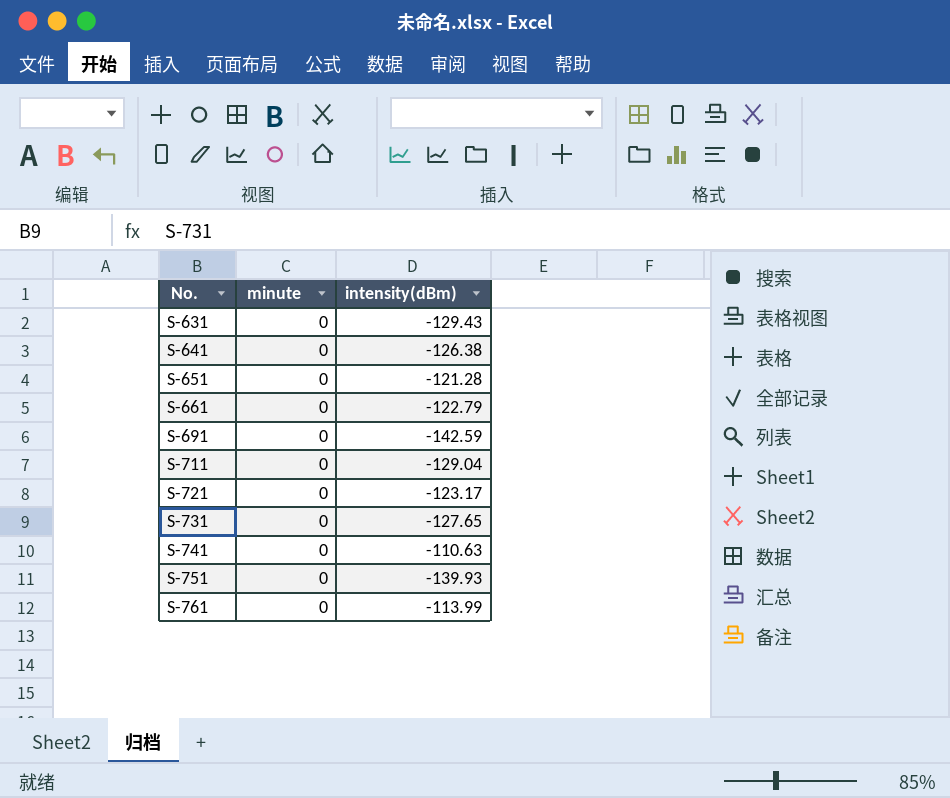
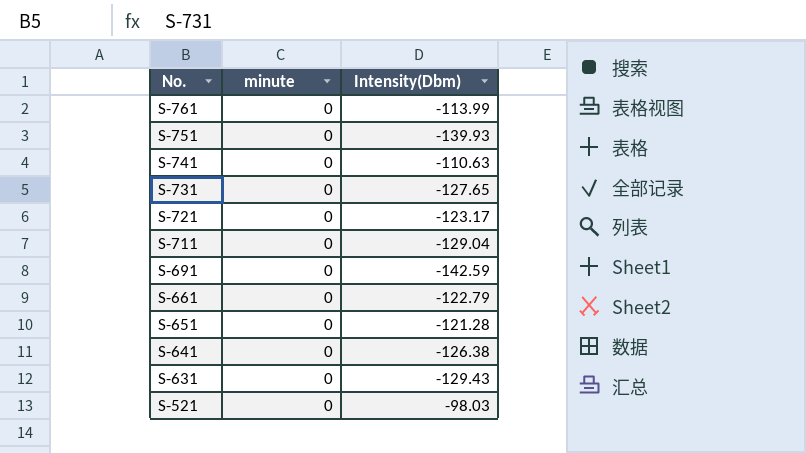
row order: No. ascending -> No. descending
column name: intensity(dBm) -> Intensity(Dbm)
row S-521: none -> 0 | -98.03

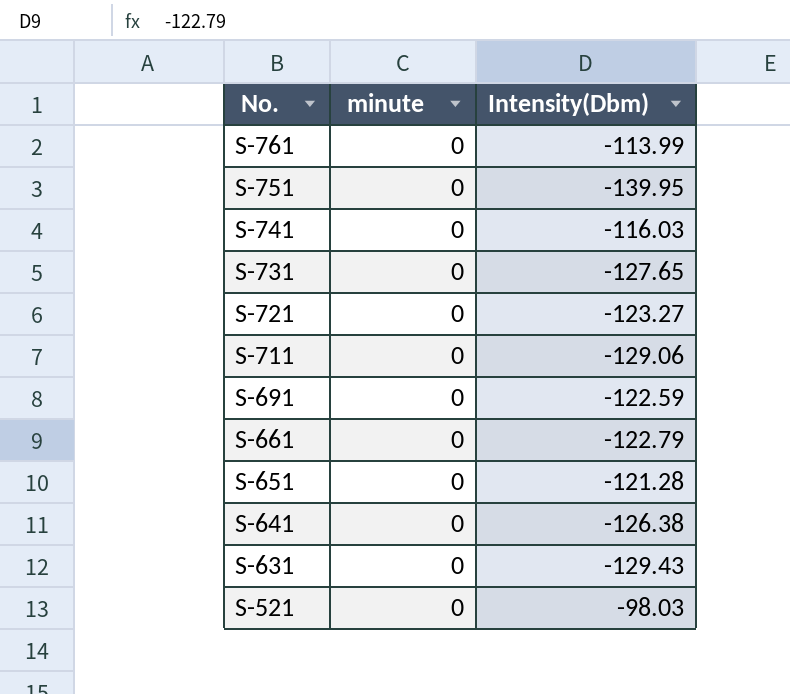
S-751 | Intensity(Dbm): -139.93 -> -139.95
S-741 | Intensity(Dbm): -110.63 -> -116.03
S-721 | Intensity(Dbm): -123.17 -> -123.27
S-711 | Intensity(Dbm): -129.04 -> -129.06
S-691 | Intensity(Dbm): -142.59 -> -122.59

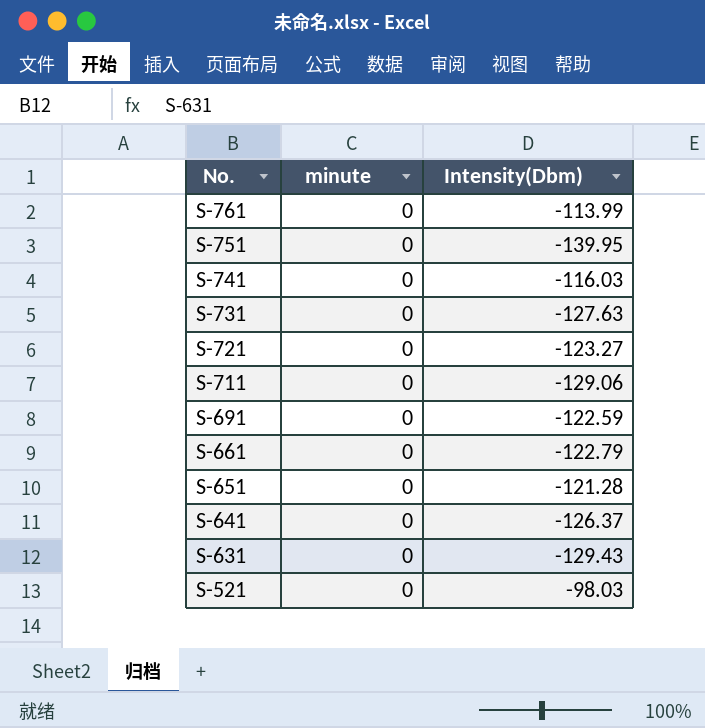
S-731 | Intensity(Dbm): -127.65 -> -127.63
S-641 | Intensity(Dbm): -126.38 -> -126.37

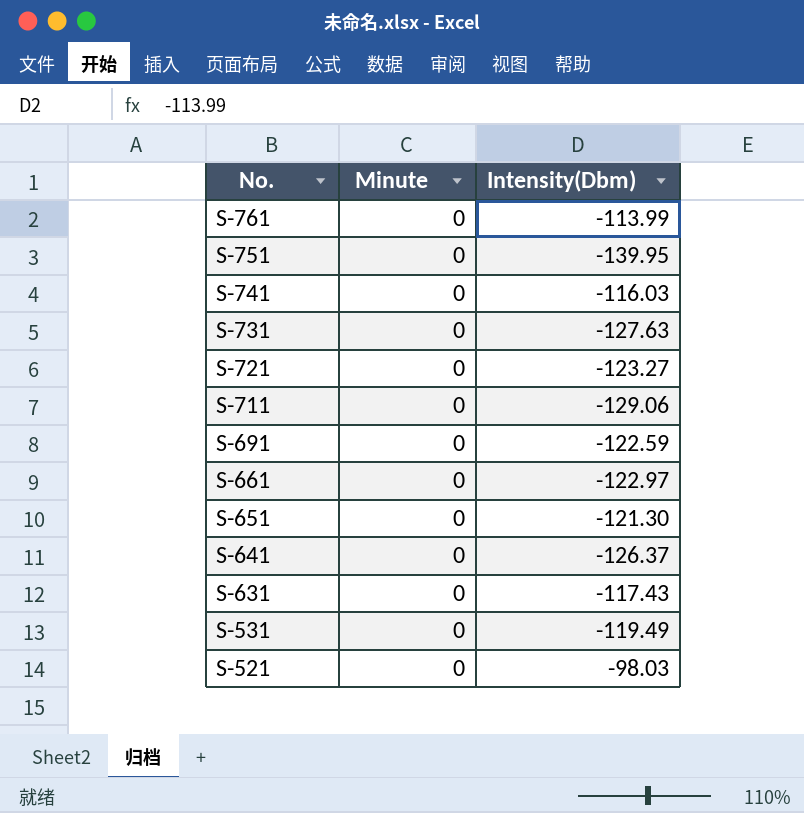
column name: minute -> Minute
S-661 | Intensity(Dbm): -122.79 -> -122.97
S-651 | Intensity(Dbm): -121.28 -> -121.30
S-631 | Intensity(Dbm): -129.43 -> -117.43
row S-531: none -> 0 | -119.49

